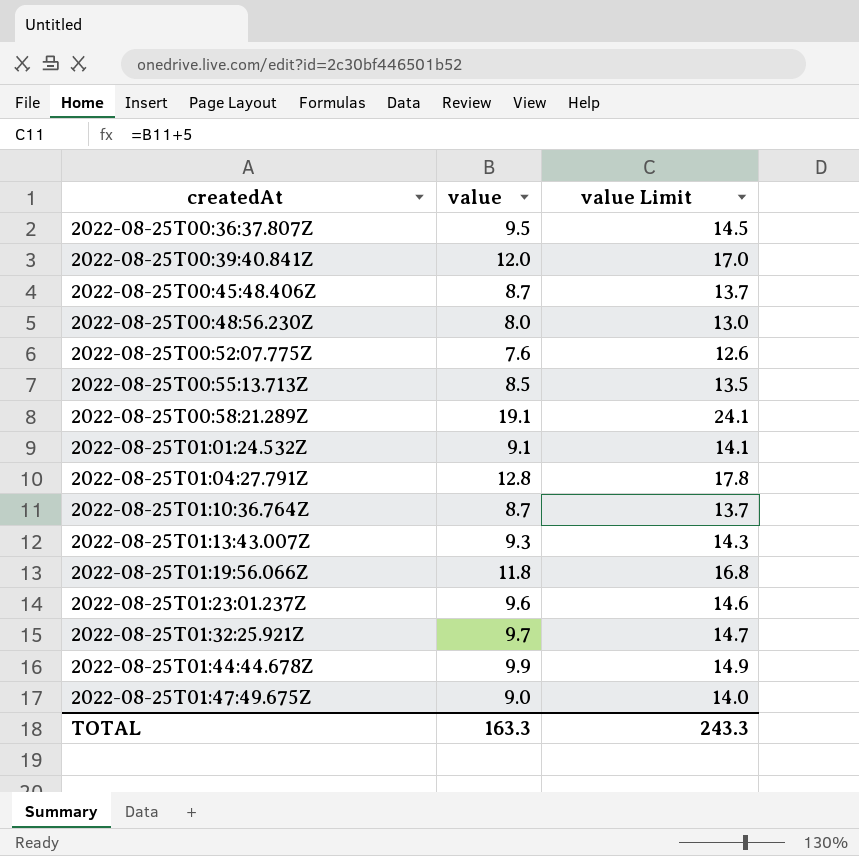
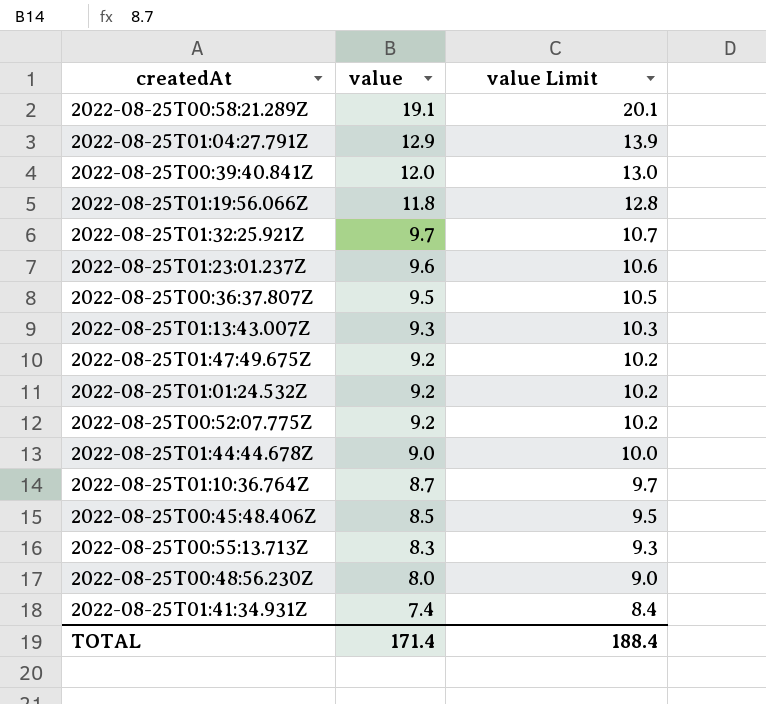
row order: createdAt ascending -> value descending
column value Limit | formula: [value] + 5 -> [value] + 1
2022-08-25T01:04:27.791Z | value: 12.8 -> 12.9
2022-08-25T01:47:49.675Z | value: 9.0 -> 9.2
2022-08-25T01:01:24.532Z | value: 9.1 -> 9.2
2022-08-25T00:52:07.775Z | value: 7.6 -> 9.2
2022-08-25T01:44:44.678Z | value: 9.9 -> 9.0
2022-08-25T00:45:48.406Z | value: 8.7 -> 8.5
2022-08-25T00:55:13.713Z | value: 8.5 -> 8.3
row 2022-08-25T01:41:34.931Z: none -> 7.4 | 8.4
TOTAL | value: 163.3 -> 171.4
TOTAL | value Limit: 243.3 -> 188.4

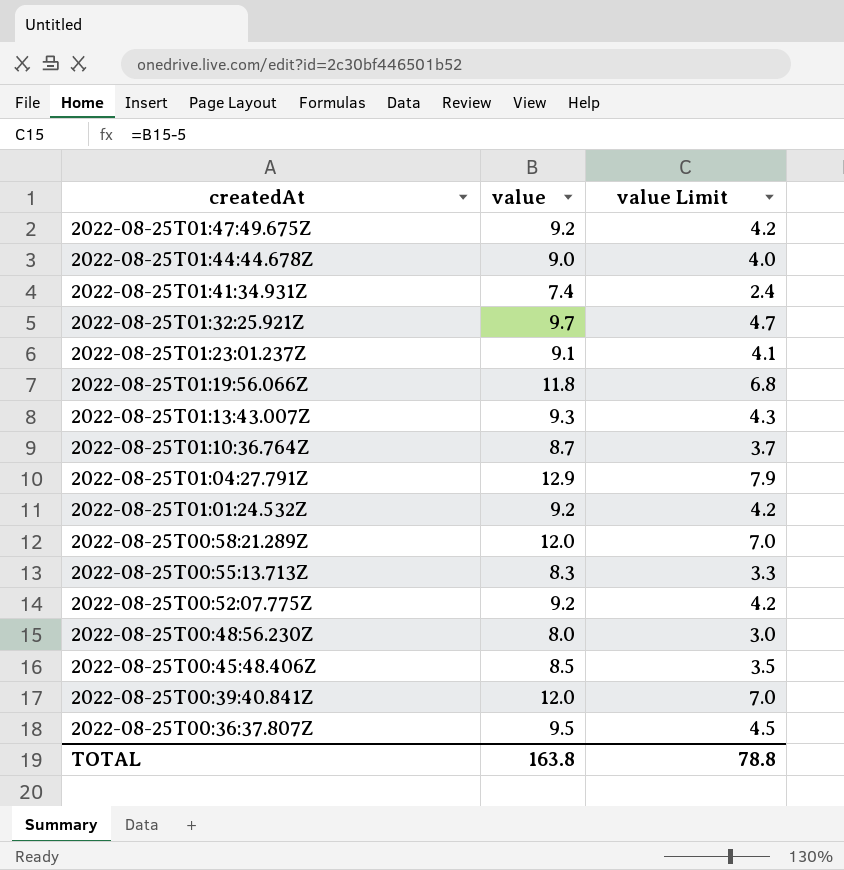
row order: value descending -> createdAt descending
column value Limit | formula: [value] + 1 -> [value] - 5
2022-08-25T01:23:01.237Z | value: 9.6 -> 9.1
2022-08-25T00:58:21.289Z | value: 19.1 -> 12.0
TOTAL | value: 171.4 -> 163.8
TOTAL | value Limit: 188.4 -> 78.8

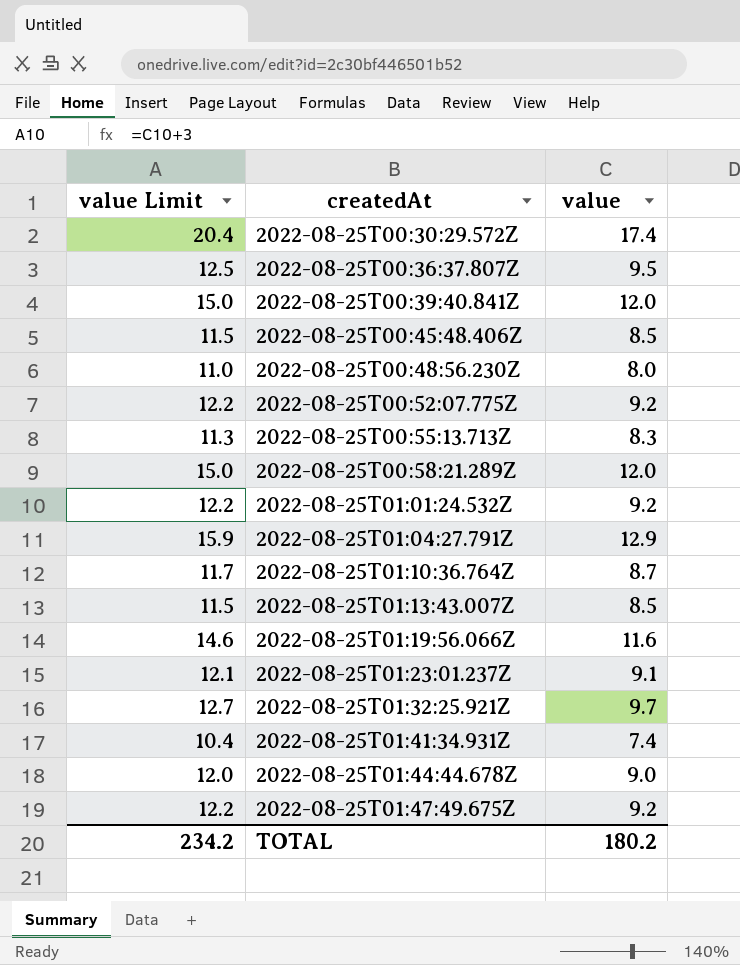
row order: createdAt descending -> createdAt ascending
column value Limit | formula: [value] - 5 -> [value] + 3
column value Limit | position: 3 -> 1
row 2022-08-25T00:30:29.572Z: none -> 20.4 | 17.4
2022-08-25T01:13:43.007Z | value: 9.3 -> 8.5
2022-08-25T01:19:56.066Z | value: 11.8 -> 11.6
TOTAL | value Limit: 78.8 -> 234.2
TOTAL | value: 163.8 -> 180.2

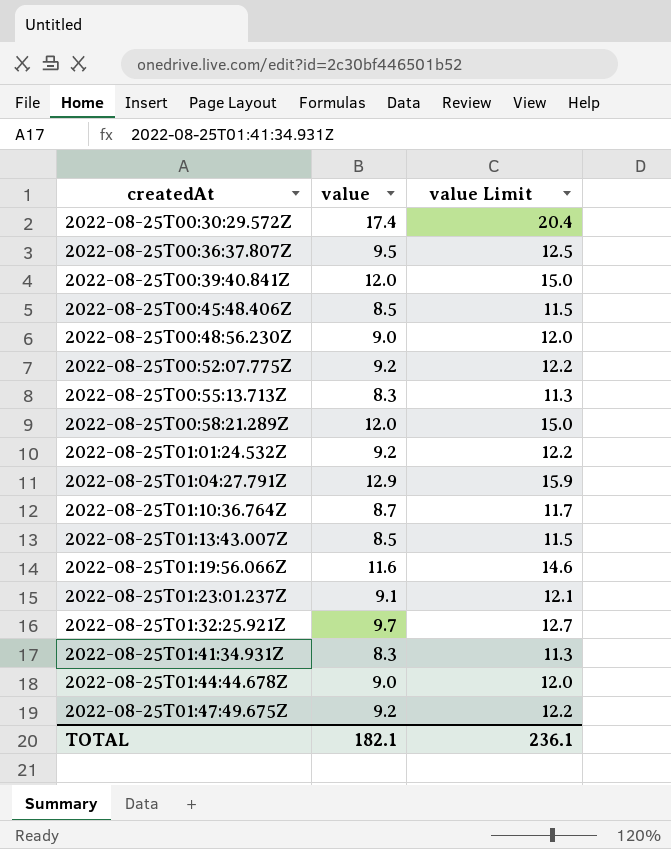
column value Limit | position: 1 -> 3
2022-08-25T00:48:56.230Z | value: 8.0 -> 9.0
2022-08-25T00:48:56.230Z | value Limit: 11.0 -> 12.0
2022-08-25T01:41:34.931Z | value: 7.4 -> 8.3
2022-08-25T01:41:34.931Z | value Limit: 10.4 -> 11.3
TOTAL | value: 180.2 -> 182.1
TOTAL | value Limit: 234.2 -> 236.1

